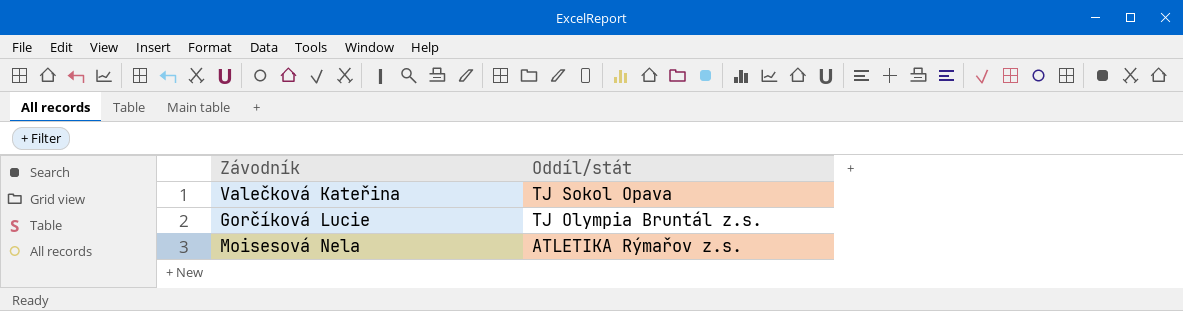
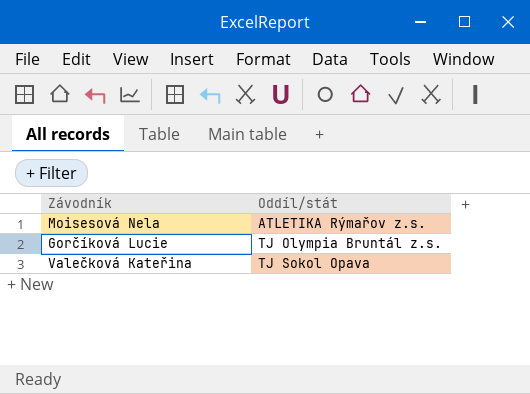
row order: Oddíl/stát descending -> Oddíl/stát ascending

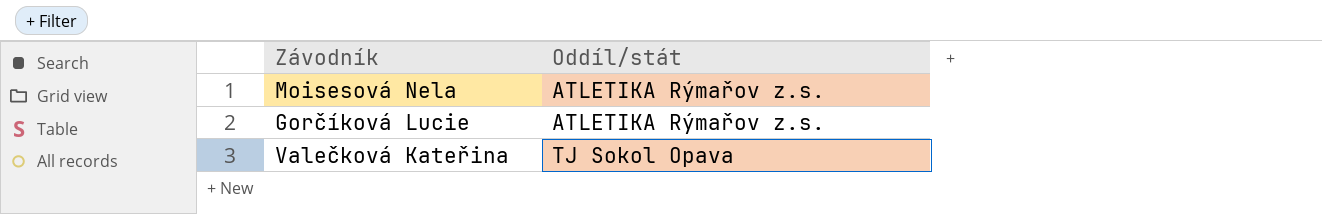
Gorčíková Lucie | Oddíl/stát: TJ Olympia Bruntál z.s. -> ATLETIKA Rýmařov z.s.

